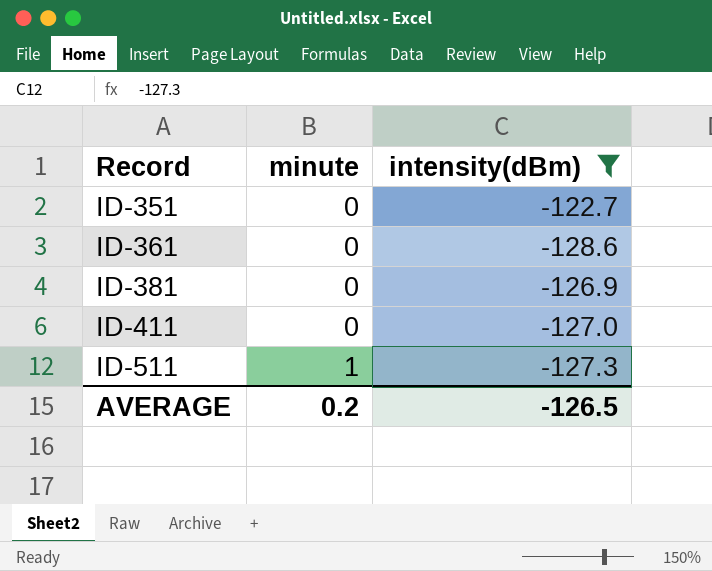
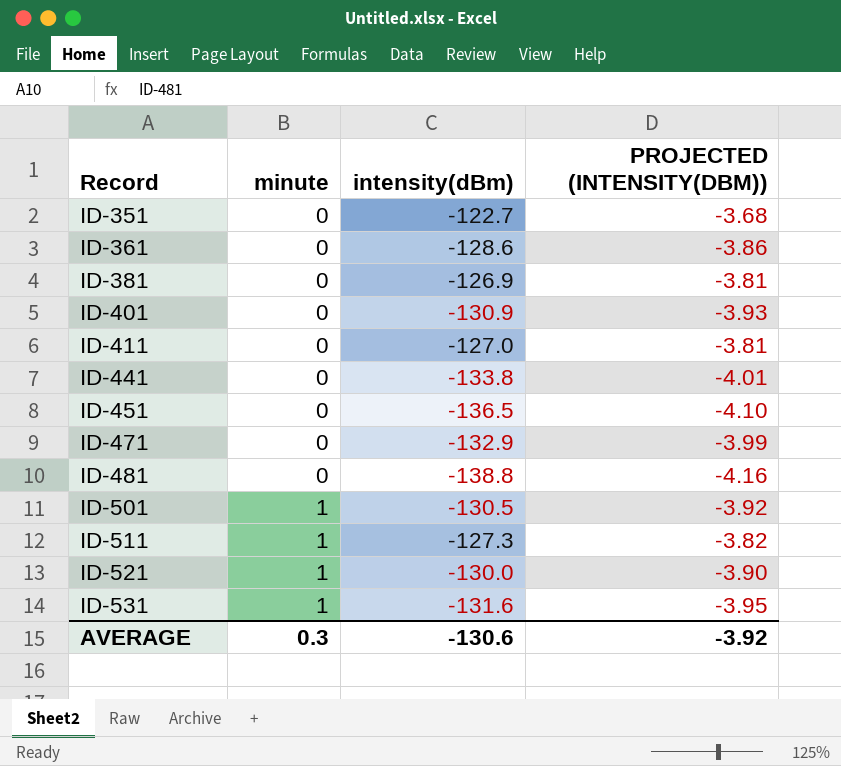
filter: intensity(dBm) >= -128.6 -> none
column PROJECTED (INTENSITY(DBM)) | formula: none -> [intensity(dBm)] * 0.03
AVERAGE | minute: 0.2 -> 0.3
AVERAGE | intensity(dBm): -126.5 -> -130.6

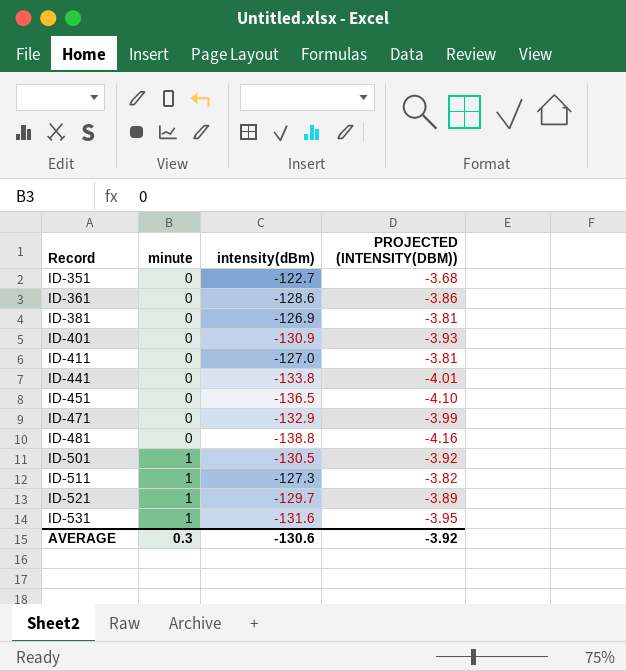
ID-521 | intensity(dBm): -130.0 -> -129.7
ID-521 | PROJECTED (INTENSITY(DBM)): -3.90 -> -3.89

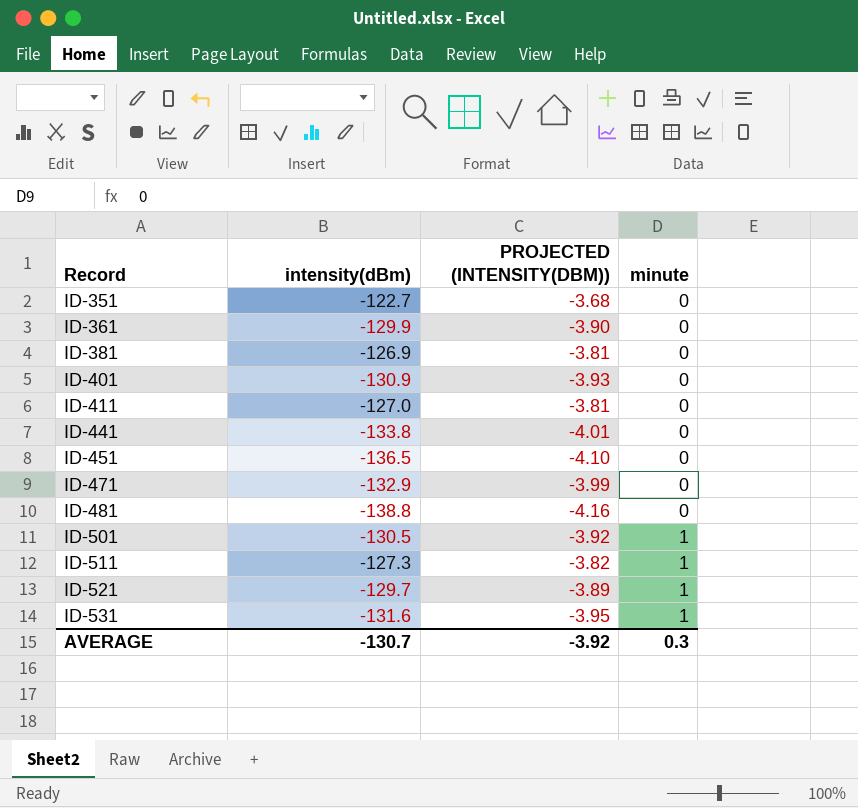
column minute | position: 2 -> 4
ID-361 | intensity(dBm): -128.6 -> -129.9
ID-361 | PROJECTED (INTENSITY(DBM)): -3.86 -> -3.90
AVERAGE | intensity(dBm): -130.6 -> -130.7

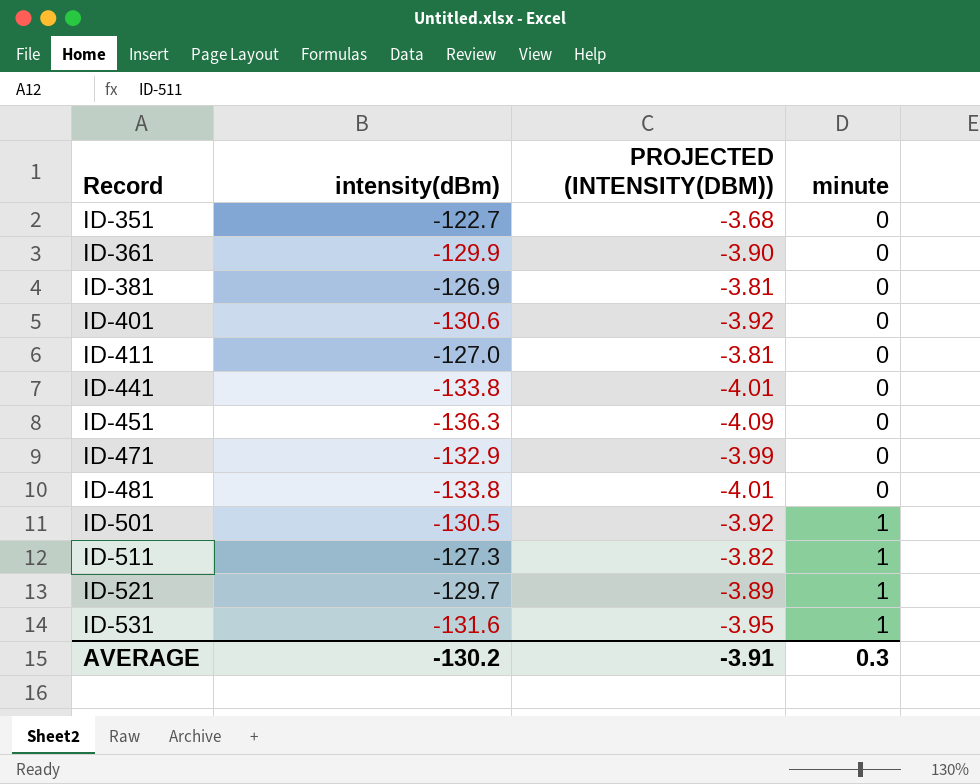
ID-401 | intensity(dBm): -130.9 -> -130.6
ID-401 | PROJECTED (INTENSITY(DBM)): -3.93 -> -3.92
ID-451 | intensity(dBm): -136.5 -> -136.3
ID-451 | PROJECTED (INTENSITY(DBM)): -4.10 -> -4.09
ID-481 | intensity(dBm): -138.8 -> -133.8
ID-481 | PROJECTED (INTENSITY(DBM)): -4.16 -> -4.01
AVERAGE | intensity(dBm): -130.7 -> -130.2
AVERAGE | PROJECTED (INTENSITY(DBM)): -3.92 -> -3.91

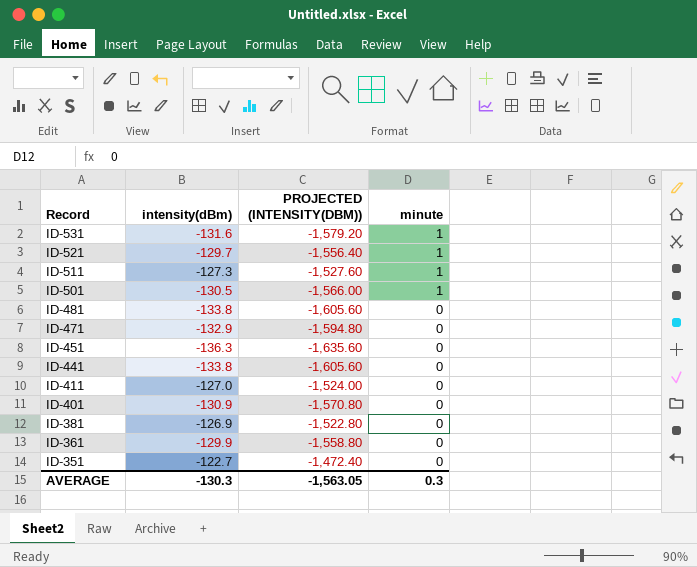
row order: Record ascending -> Record descending
column PROJECTED (INTENSITY(DBM)) | formula: [intensity(dBm)] * 0.03 -> [intensity(dBm)] * 12
ID-401 | intensity(dBm): -130.6 -> -130.9
AVERAGE | intensity(dBm): -130.2 -> -130.3
AVERAGE | PROJECTED (INTENSITY(DBM)): -3.91 -> -1,563.05

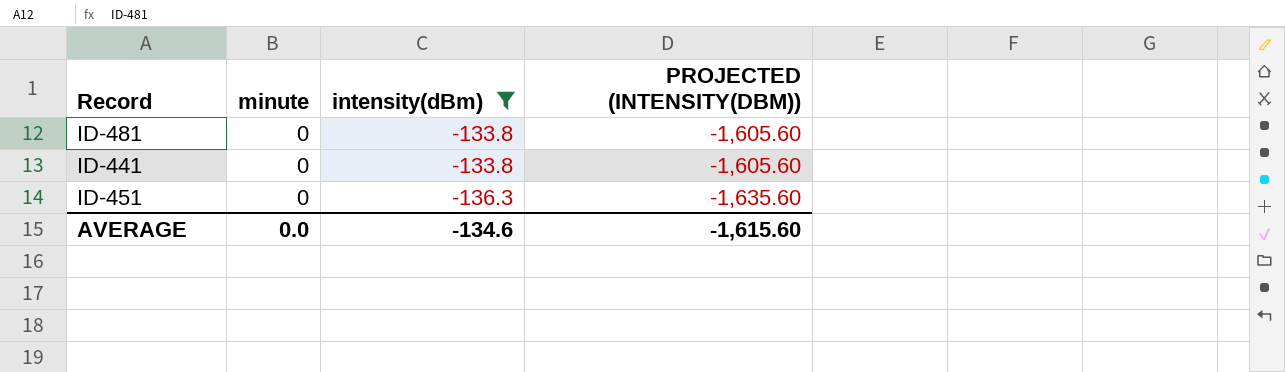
filter: none -> intensity(dBm) <= -133.8
row order: Record descending -> intensity(dBm) descending
column minute | position: 4 -> 2
AVERAGE | minute: 0.3 -> 0.0
AVERAGE | intensity(dBm): -130.3 -> -134.6
AVERAGE | PROJECTED (INTENSITY(DBM)): -1,563.05 -> -1,615.60

